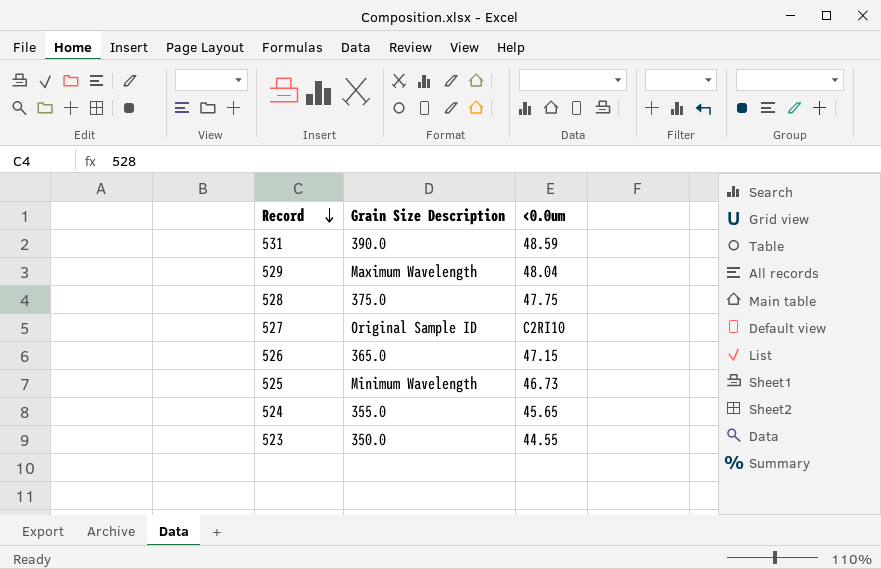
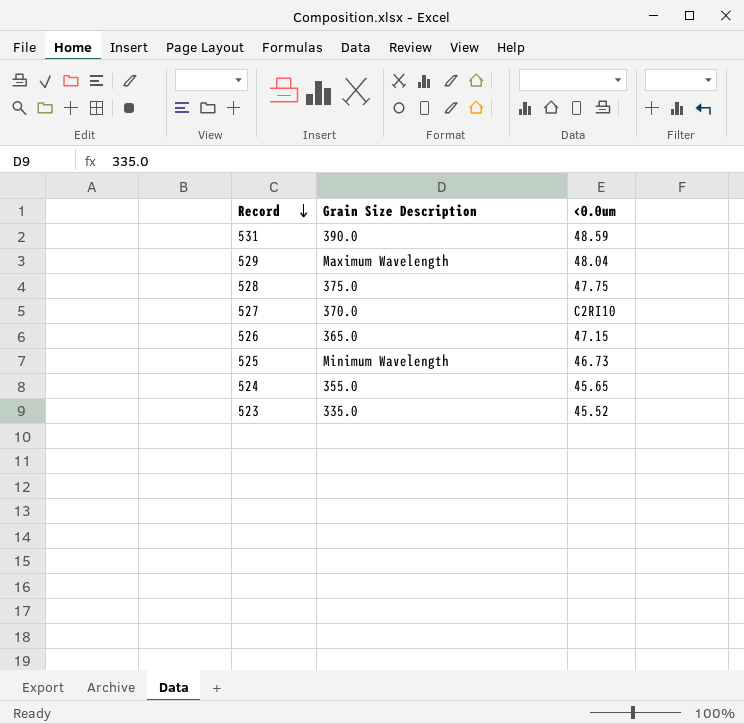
527 | Grain Size Description: Original Sample ID -> 370.0
523 | Grain Size Description: 350.0 -> 335.0
523 | <0.0um: 44.55 -> 45.52

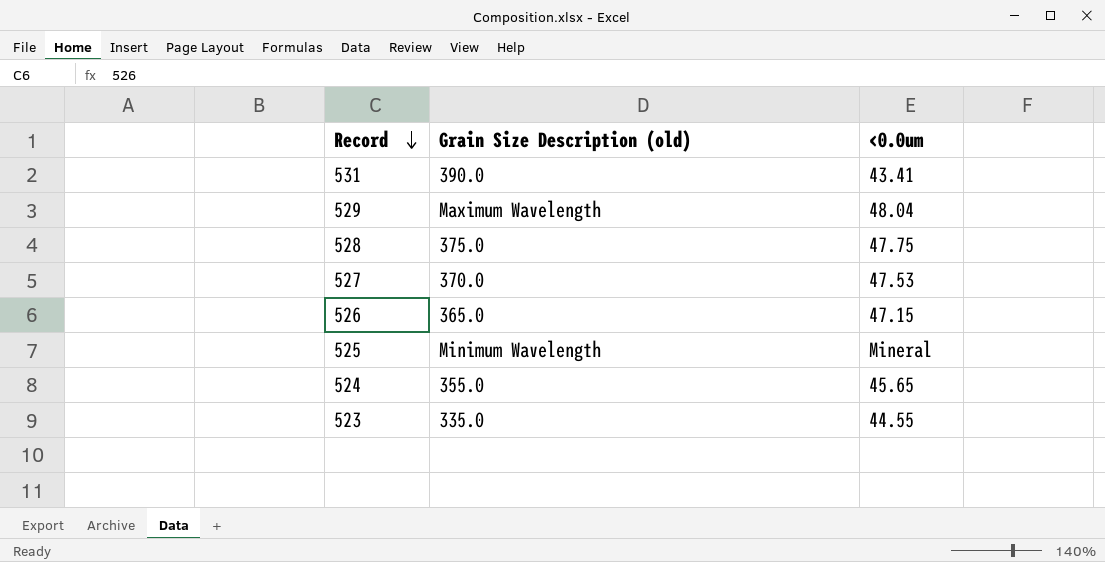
column name: Grain Size Description -> Grain Size Description (old)
531 | <0.0um: 48.59 -> 43.41
527 | <0.0um: C2RI10 -> 47.53
525 | <0.0um: 46.73 -> Mineral
523 | <0.0um: 45.52 -> 44.55

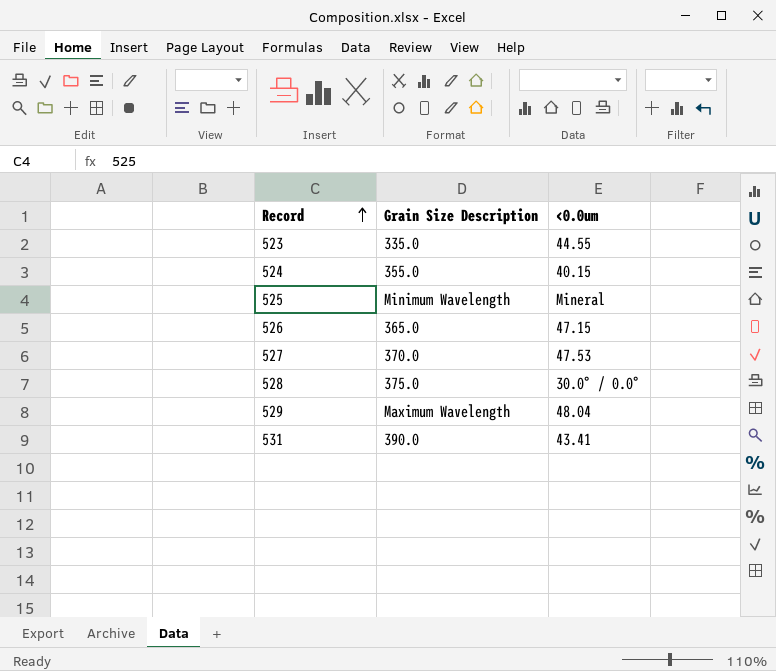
row order: Record descending -> Record ascending
column name: Grain Size Description (old) -> Grain Size Description
524 | <0.0um: 45.65 -> 40.15
528 | <0.0um: 47.75 -> 30.0° / 0.0°

